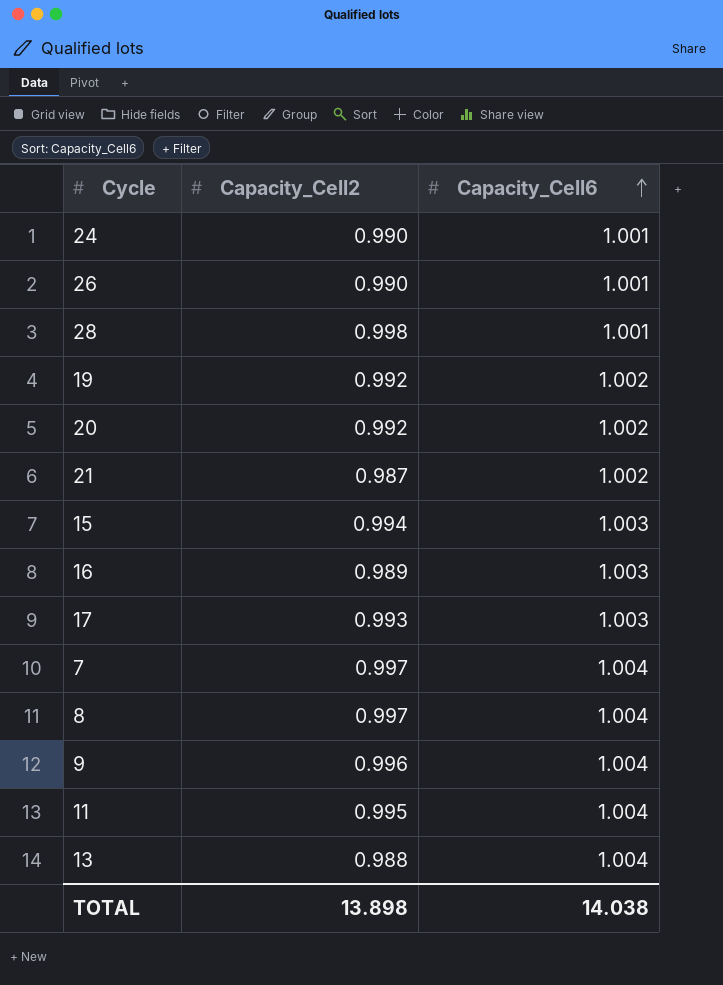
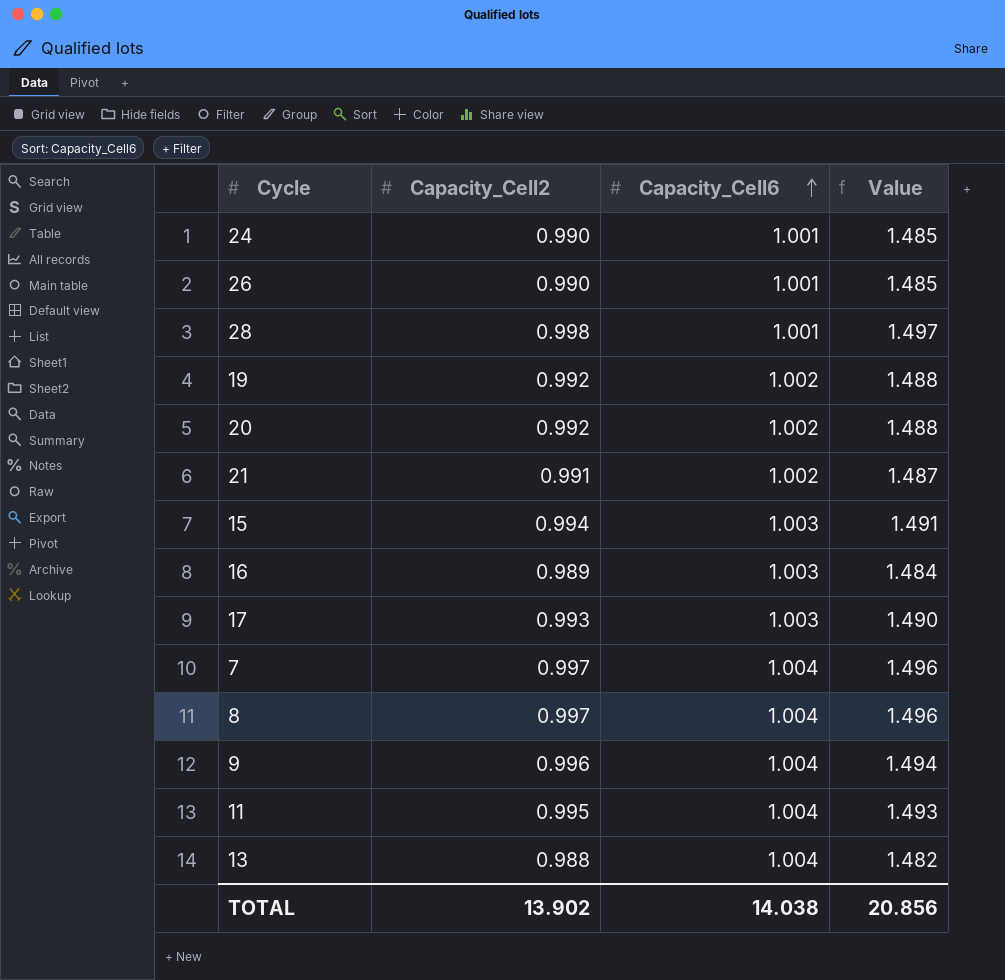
column Value | formula: none -> [Capacity_Cell2] * 1.5
21 | Capacity_Cell2: 0.987 -> 0.991
TOTAL | Capacity_Cell2: 13.898 -> 13.902

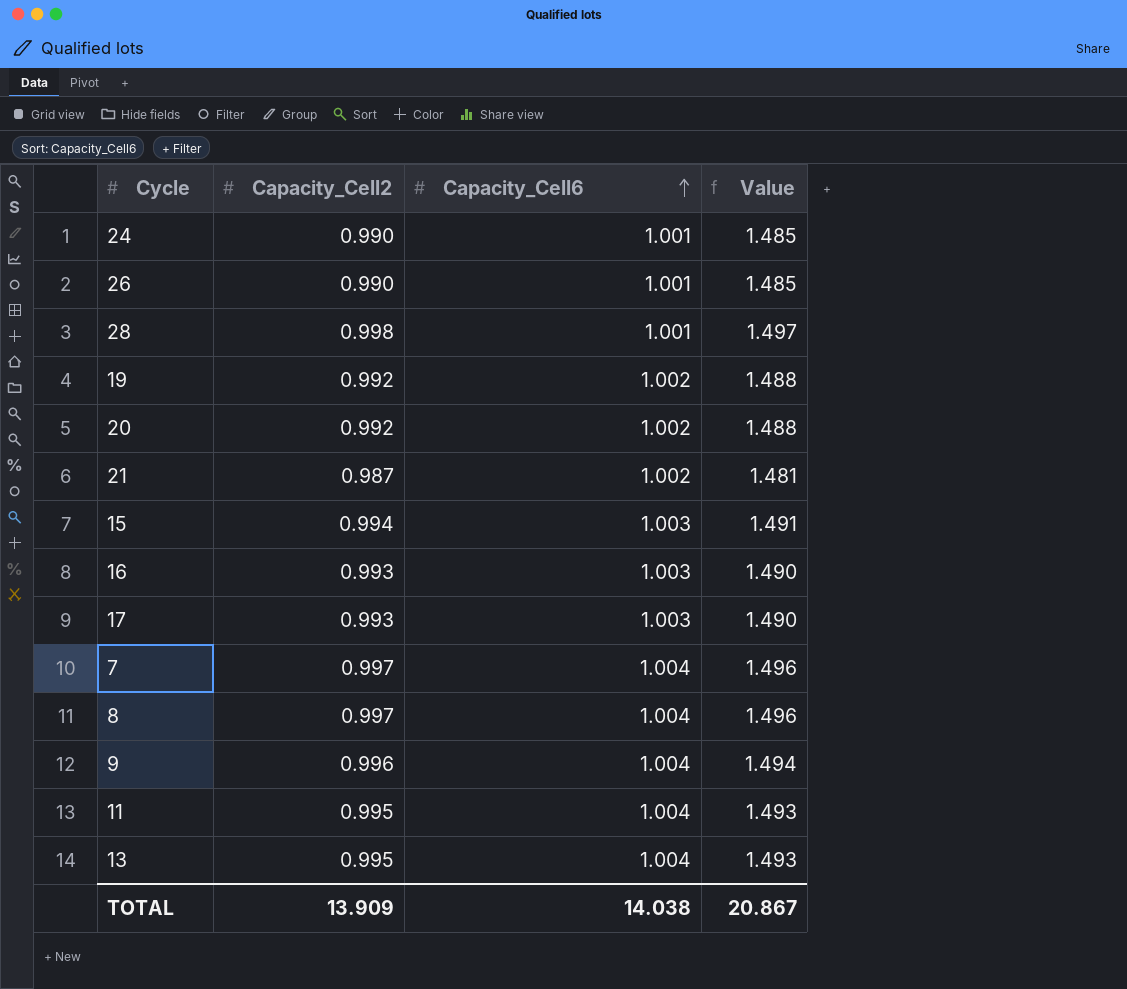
21 | Capacity_Cell2: 0.991 -> 0.987
21 | Value: 1.487 -> 1.481
16 | Capacity_Cell2: 0.989 -> 0.993
16 | Value: 1.484 -> 1.490
13 | Capacity_Cell2: 0.988 -> 0.995
13 | Value: 1.482 -> 1.493
TOTAL | Capacity_Cell2: 13.902 -> 13.909
TOTAL | Value: 20.856 -> 20.867

